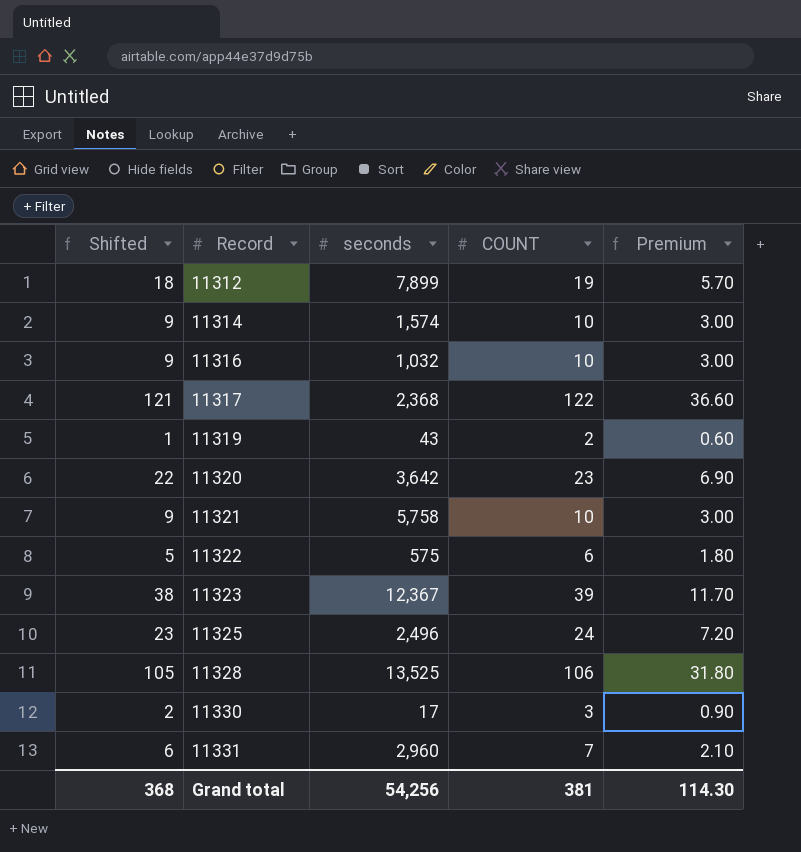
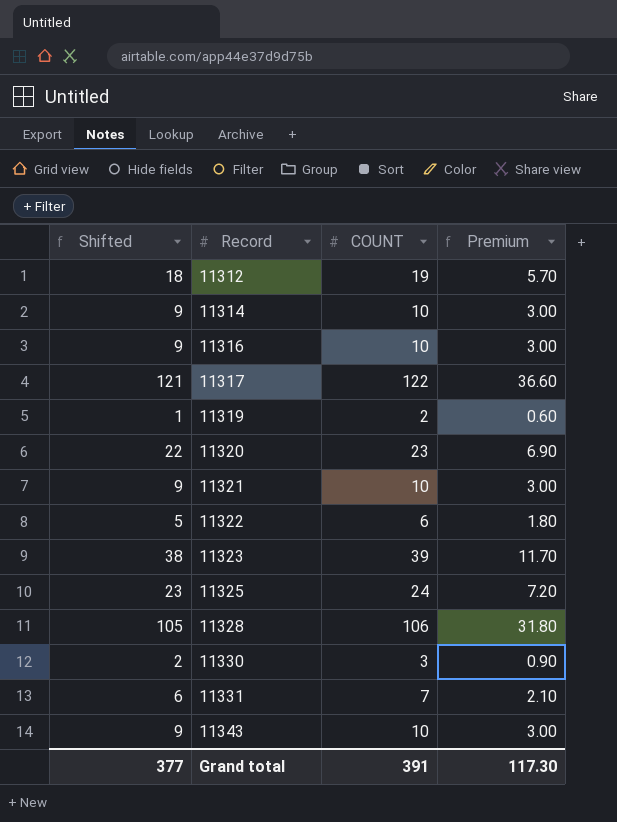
column seconds | position: 3 -> none
row 11343: none -> 9 | 10 | 3.00
Grand total | Shifted: 368 -> 377
Grand total | COUNT: 381 -> 391
Grand total | Premium: 114.30 -> 117.30

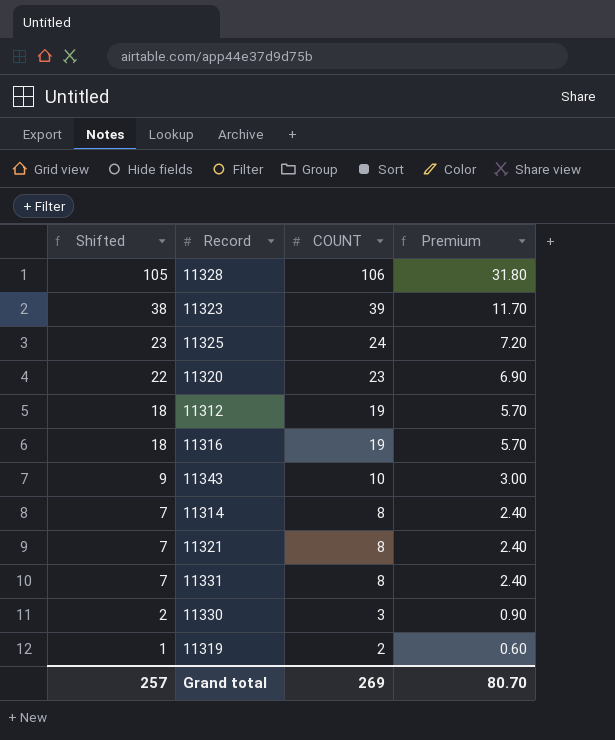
row order: Record ascending -> Shifted descending
row 11317: 121 | 122 | 36.60 -> none
row 11322: 5 | 6 | 1.80 -> none
11316 | Shifted: 9 -> 18
11316 | COUNT: 10 -> 19
11316 | Premium: 3.00 -> 5.70
11314 | Shifted: 9 -> 7
11314 | COUNT: 10 -> 8
11314 | Premium: 3.00 -> 2.40
11321 | Shifted: 9 -> 7
11321 | COUNT: 10 -> 8
11321 | Premium: 3.00 -> 2.40
11331 | Shifted: 6 -> 7
11331 | COUNT: 7 -> 8
11331 | Premium: 2.10 -> 2.40
Grand total | Shifted: 377 -> 257
Grand total | COUNT: 391 -> 269
Grand total | Premium: 117.30 -> 80.70

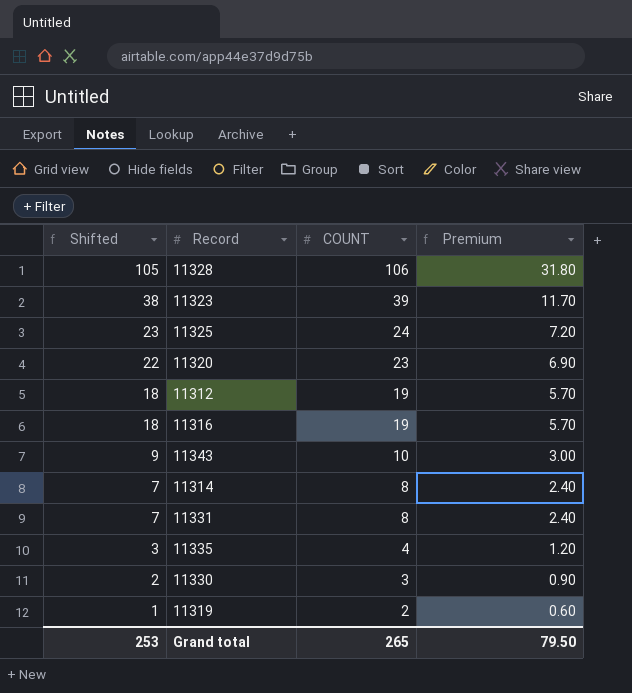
row 11321: 7 | 8 | 2.40 -> none
row 11335: none -> 3 | 4 | 1.20
Grand total | Shifted: 257 -> 253
Grand total | COUNT: 269 -> 265
Grand total | Premium: 80.70 -> 79.50

